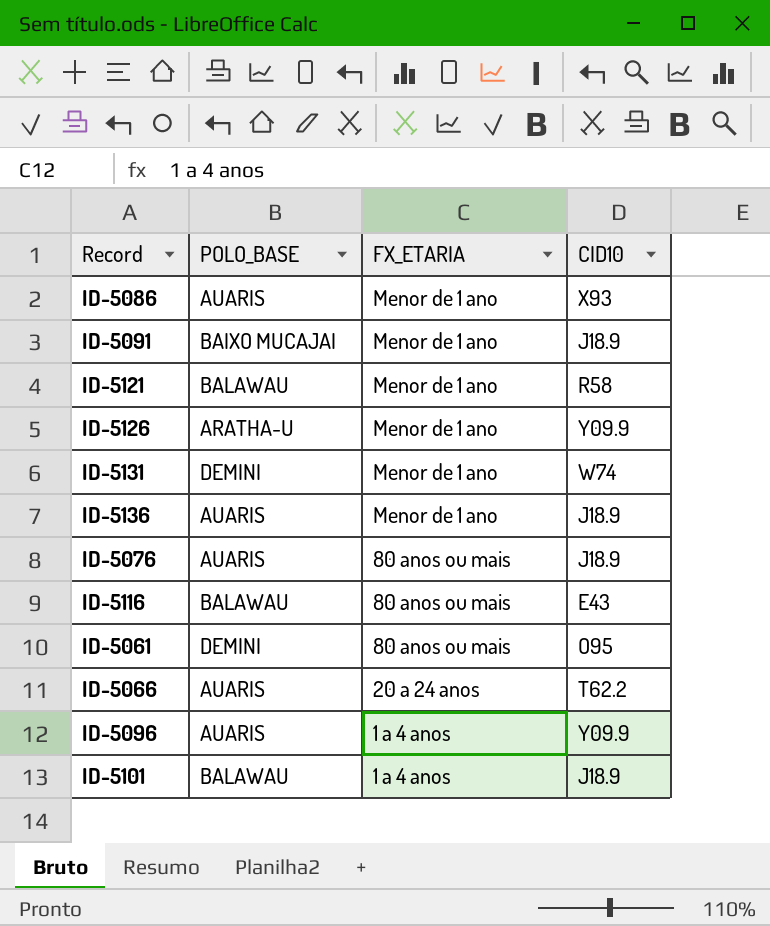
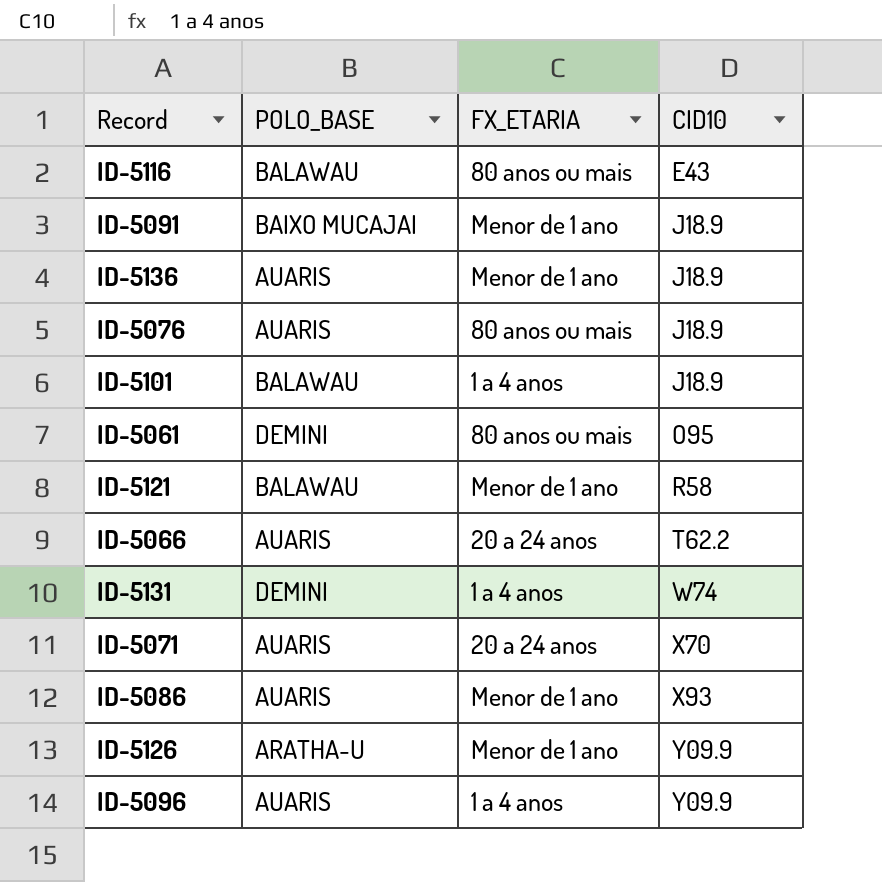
row order: FX_ETARIA descending -> CID10 ascending
ID-5131 | FX_ETARIA: Menor de 1 ano -> 1 a 4 anos
row ID-5071: none -> AUARIS | 20 a 24 anos | X70

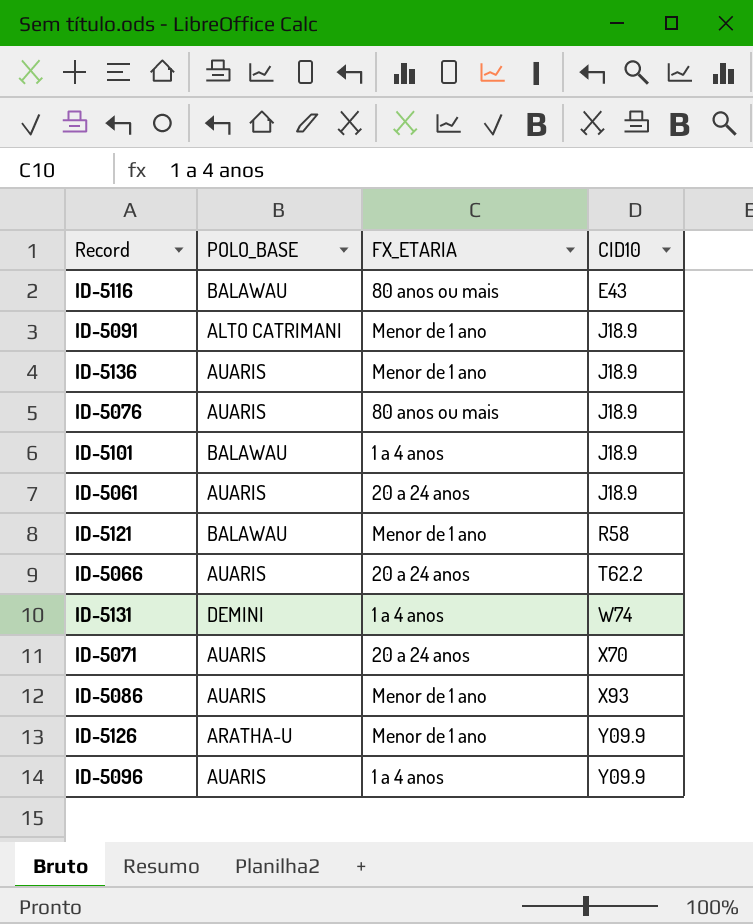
ID-5091 | POLO_BASE: BAIXO MUCAJAI -> ALTO CATRIMANI
ID-5061 | POLO_BASE: DEMINI -> AUARIS
ID-5061 | FX_ETARIA: 80 anos ou mais -> 20 a 24 anos
ID-5061 | CID10: O95 -> J18.9

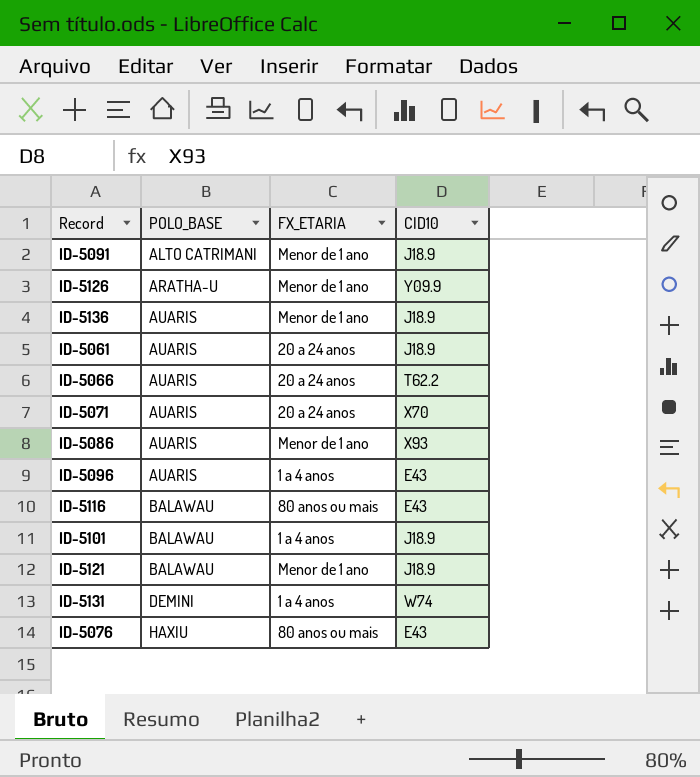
row order: CID10 ascending -> POLO_BASE ascending
ID-5096 | CID10: Y09.9 -> E43
ID-5121 | CID10: R58 -> J18.9
ID-5076 | POLO_BASE: AUARIS -> HAXIU
ID-5076 | CID10: J18.9 -> E43

